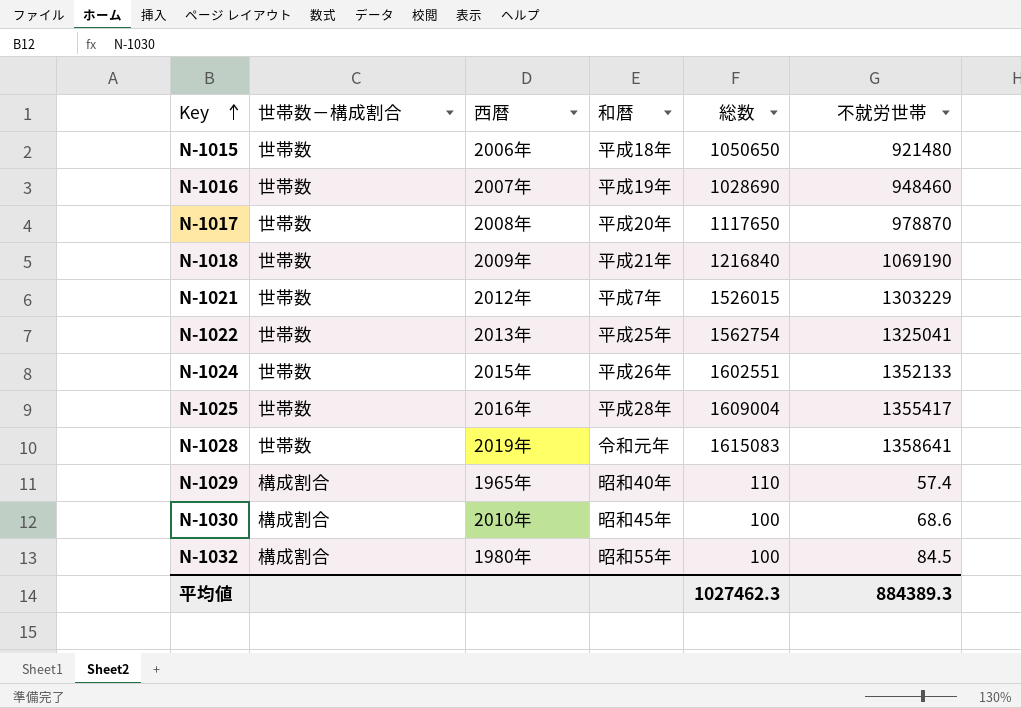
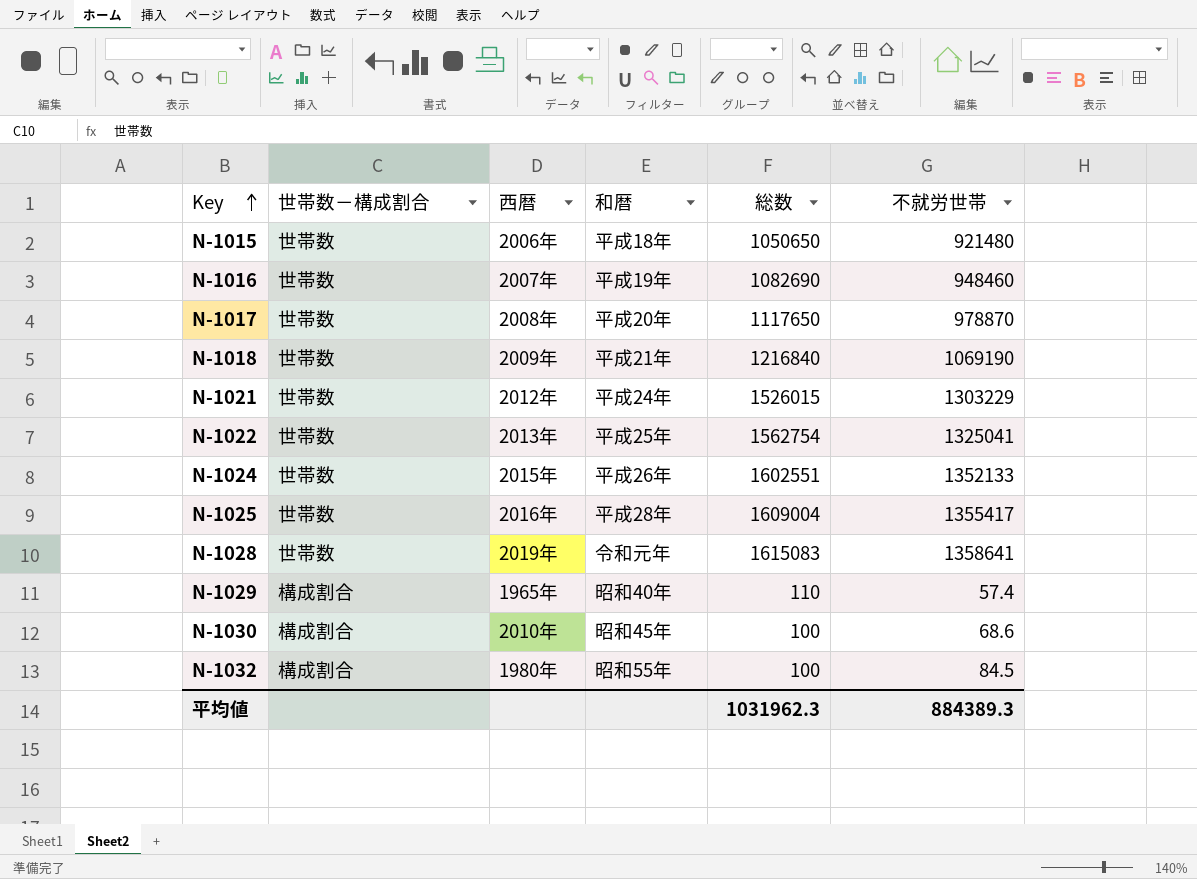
N-1016 | 総数: 1028690 -> 1082690
N-1021 | 和暦: 平成7年 -> 平成24年
平均値 | 総数: 1027462.3 -> 1031962.3

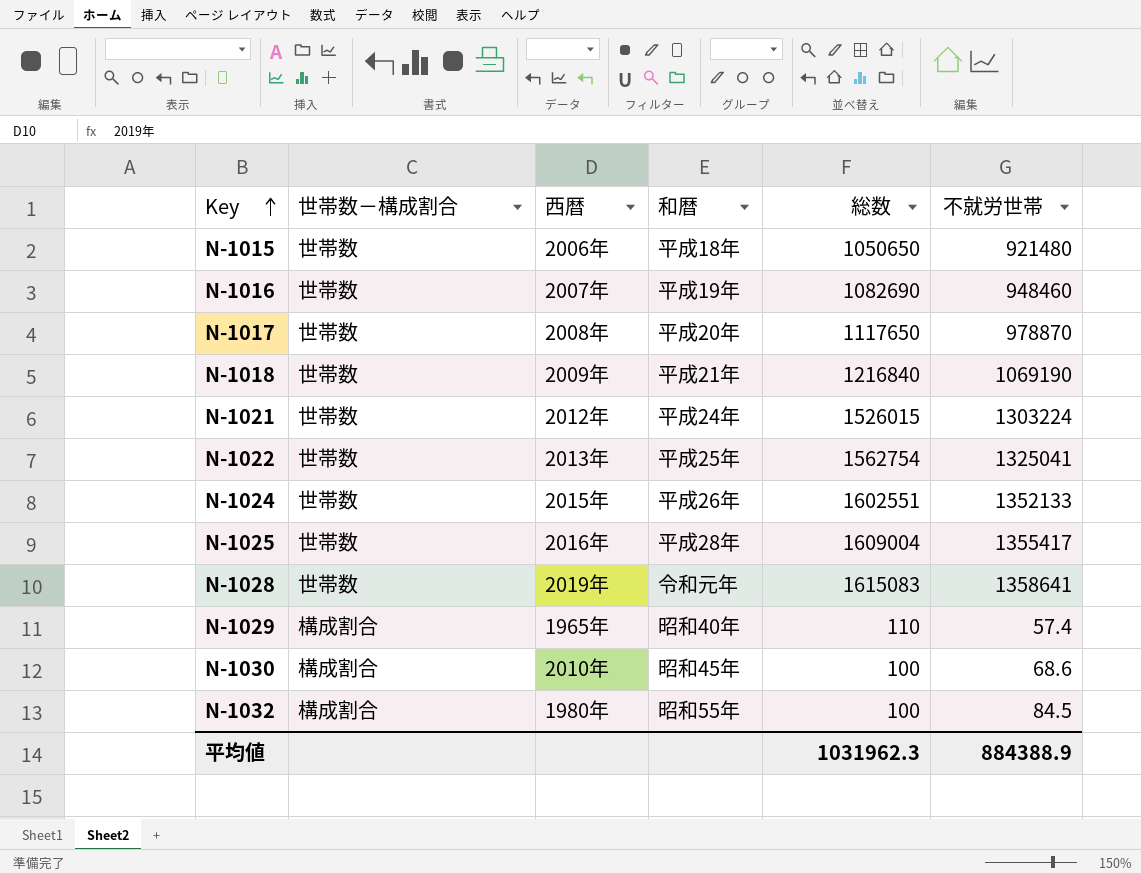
N-1021 | 不就労世帯: 1303229 -> 1303224
平均値 | 不就労世帯: 884389.3 -> 884388.9

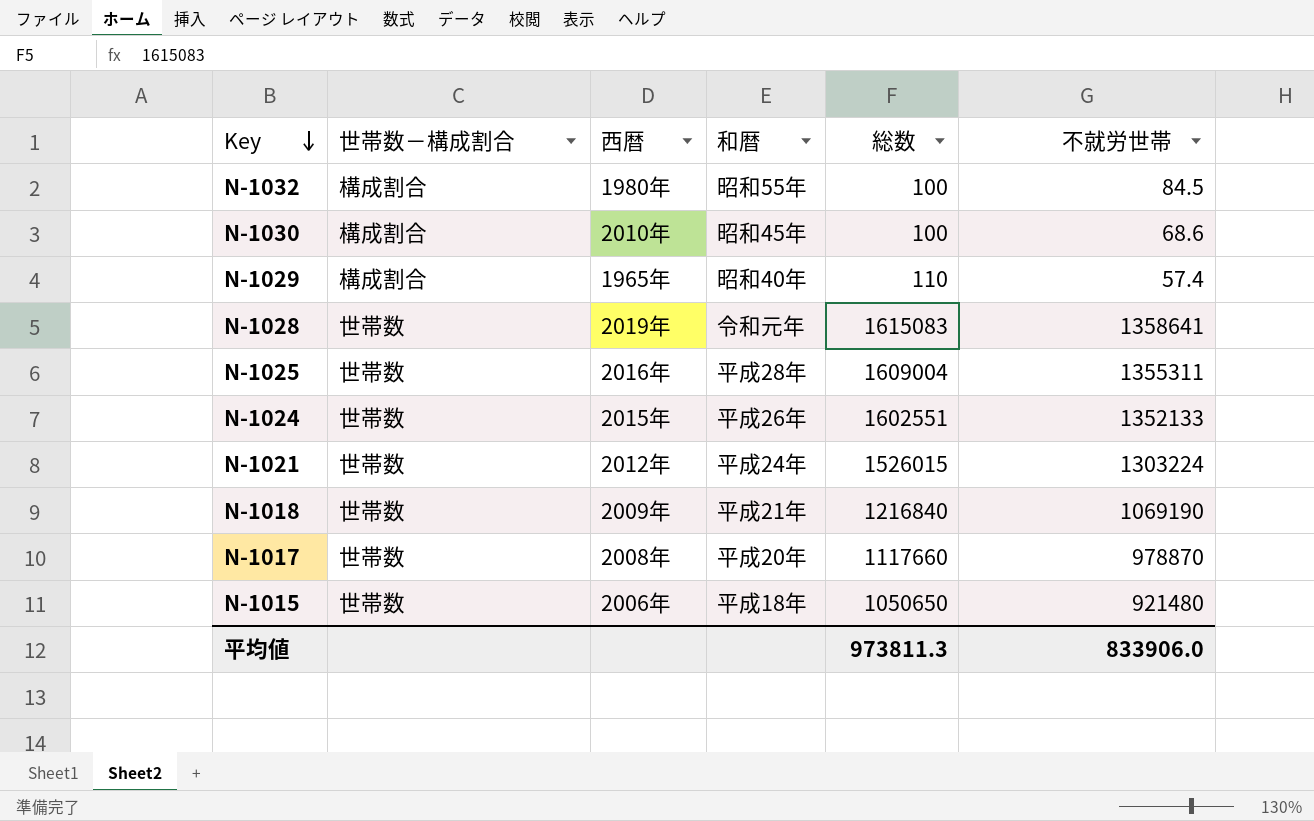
row order: Key ascending -> Key descending
row N-1016: 世帯数 | 2007年 | 平成19年 | 1082690 | 948460 -> none
row N-1022: 世帯数 | 2013年 | 平成25年 | 1562754 | 1325041 -> none
N-1025 | 不就労世帯: 1355417 -> 1355311
N-1017 | 総数: 1117650 -> 1117660
平均値 | 総数: 1031962.3 -> 973811.3
平均値 | 不就労世帯: 884388.9 -> 833906.0

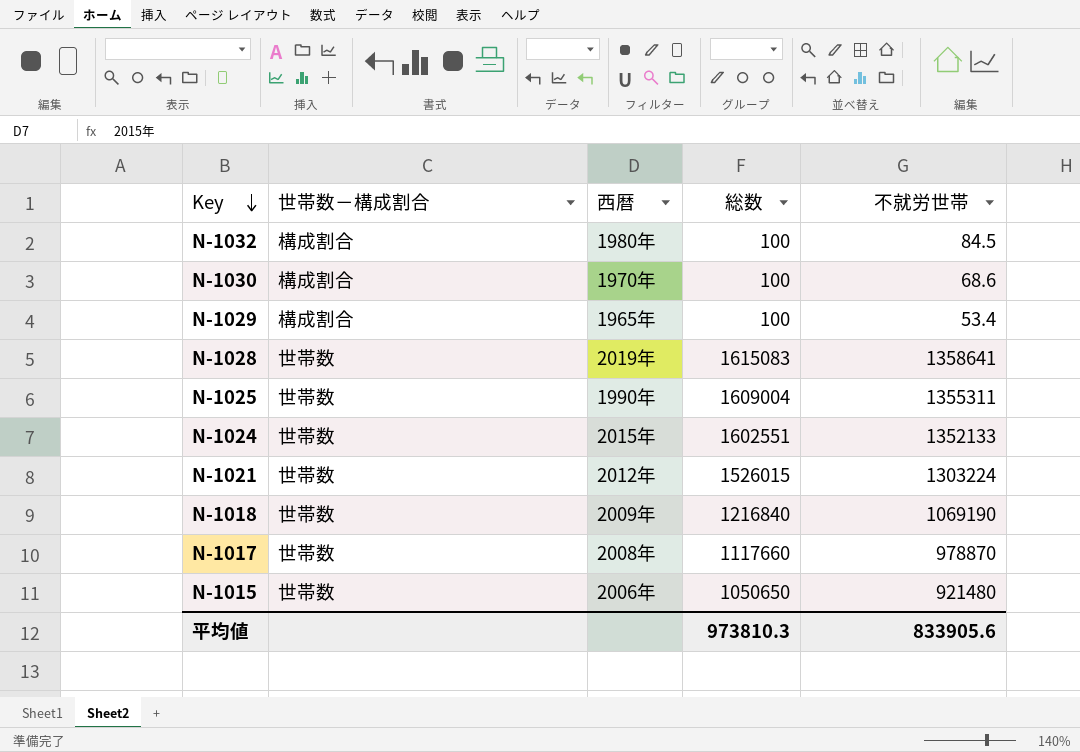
column 和暦 | position: 4 -> none
N-1030 | 西暦: 2010年 -> 1970年
N-1029 | 総数: 110 -> 100
N-1029 | 不就労世帯: 57.4 -> 53.4
N-1025 | 西暦: 2016年 -> 1990年
平均値 | 総数: 973811.3 -> 973810.3
平均値 | 不就労世帯: 833906.0 -> 833905.6

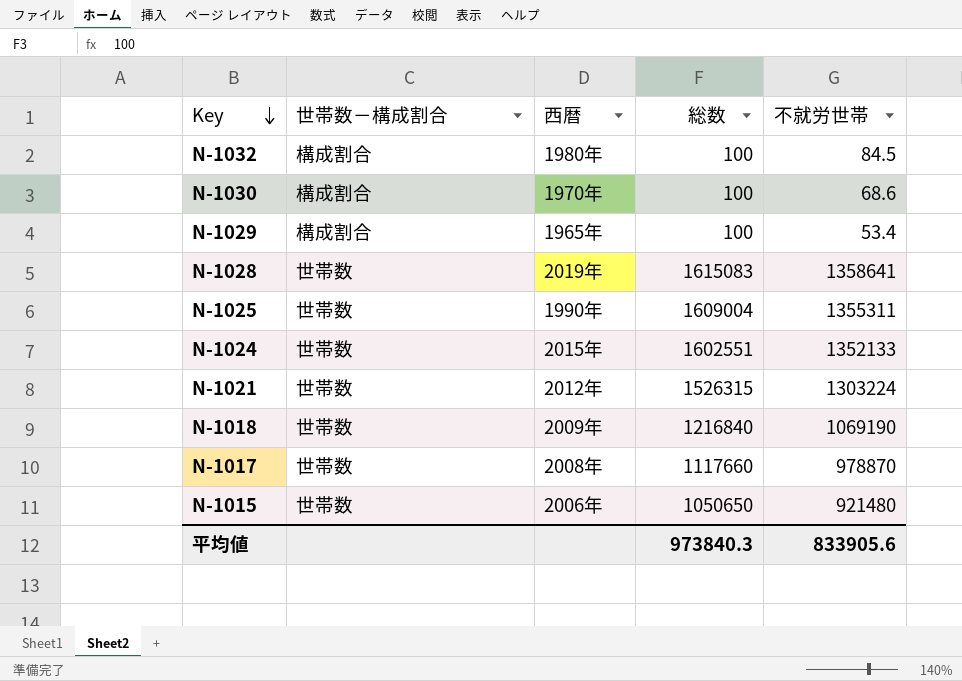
N-1021 | 総数: 1526015 -> 1526315
平均値 | 総数: 973810.3 -> 973840.3

